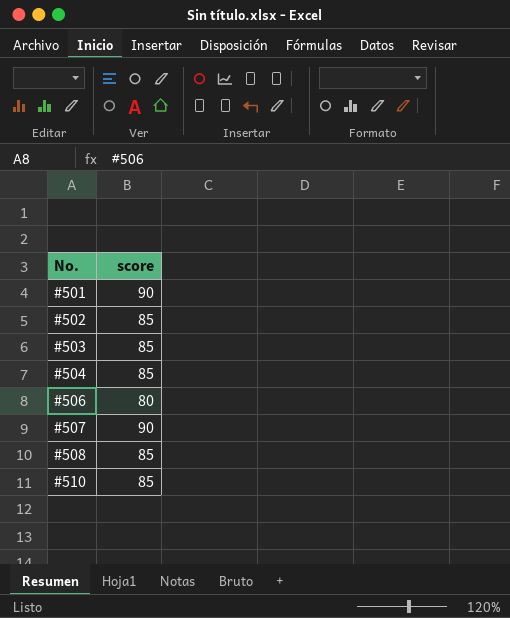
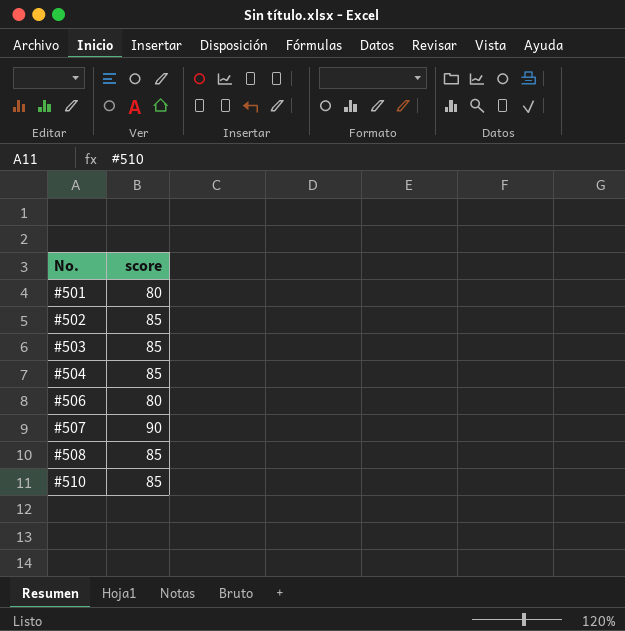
#501 | score: 90 -> 80

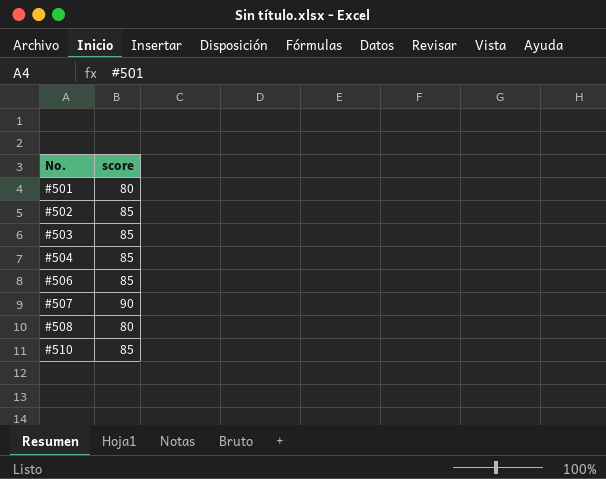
#506 | score: 80 -> 85
#508 | score: 85 -> 80

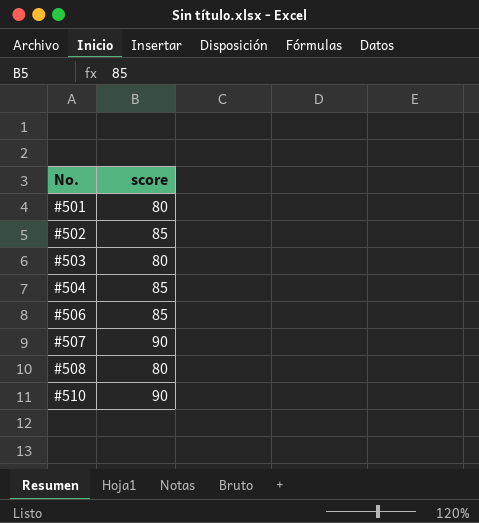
#503 | score: 85 -> 80
#510 | score: 85 -> 90

